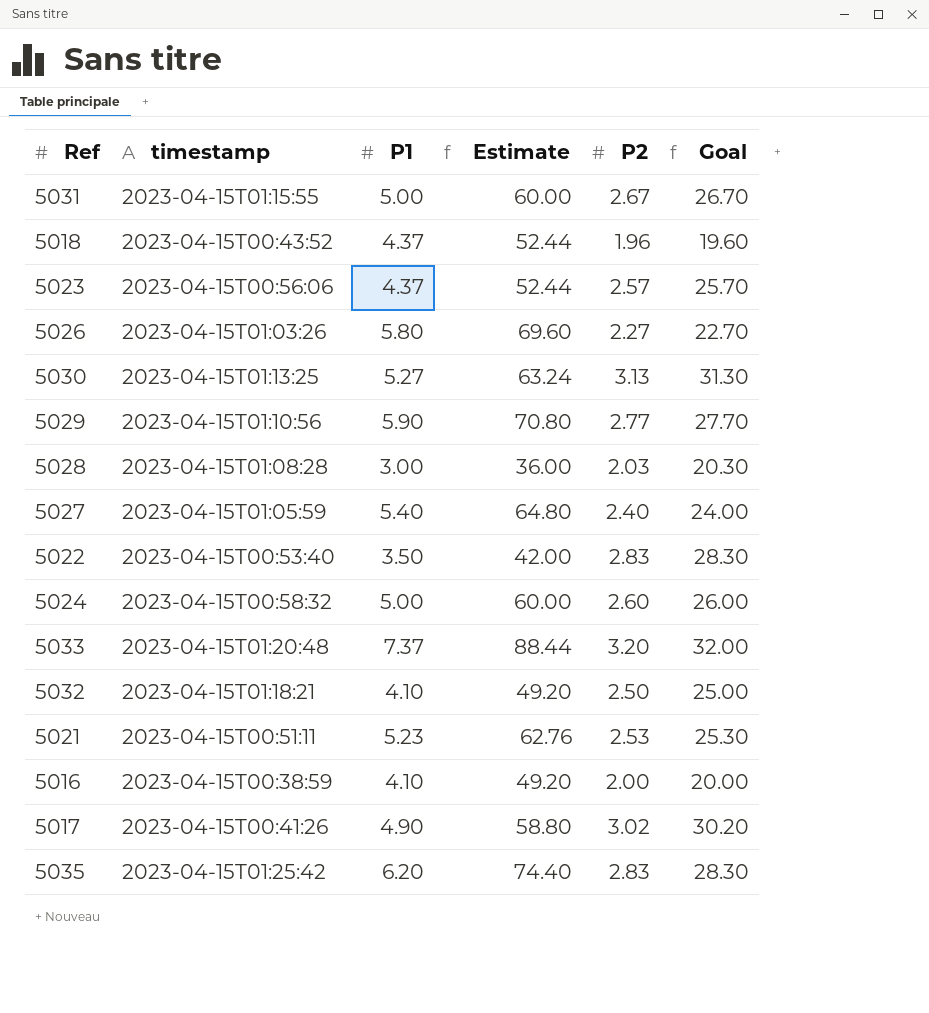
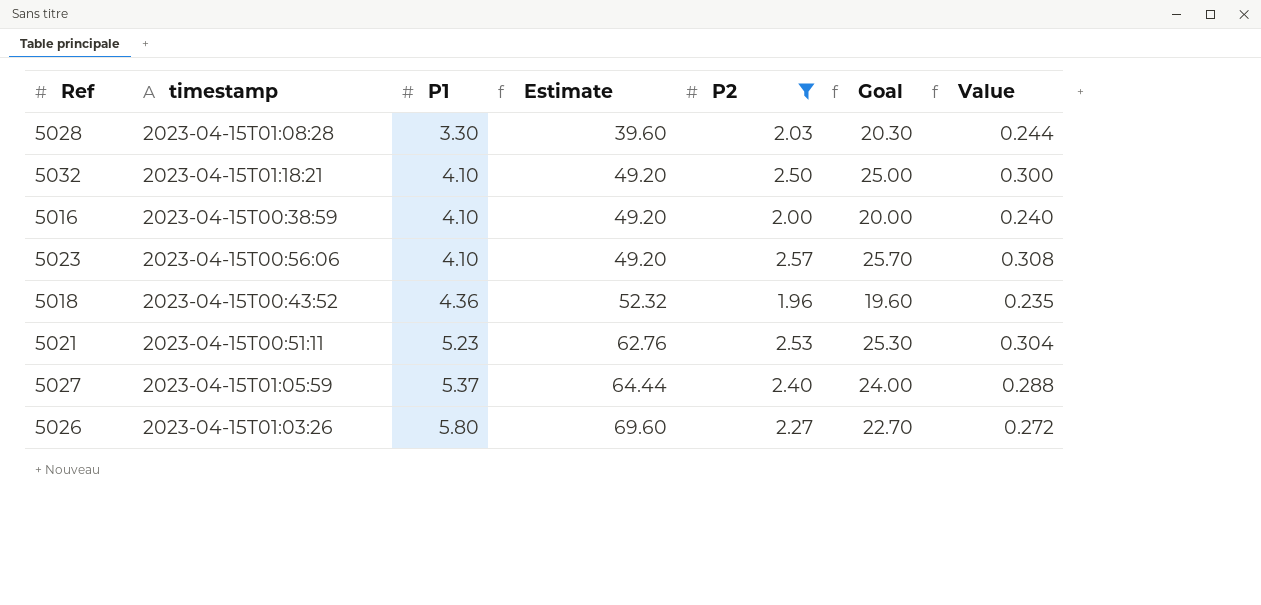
filter: none -> P2 <= 2.57
row order: none -> P1 ascending
column Value | formula: none -> [P2] * 0.12
5028 | P1: 3.00 -> 3.30
5028 | Estimate: 36.00 -> 39.60
5023 | P1: 4.37 -> 4.10
5023 | Estimate: 52.44 -> 49.20
5018 | P1: 4.37 -> 4.36
5018 | Estimate: 52.44 -> 52.32
5027 | P1: 5.40 -> 5.37
5027 | Estimate: 64.80 -> 64.44

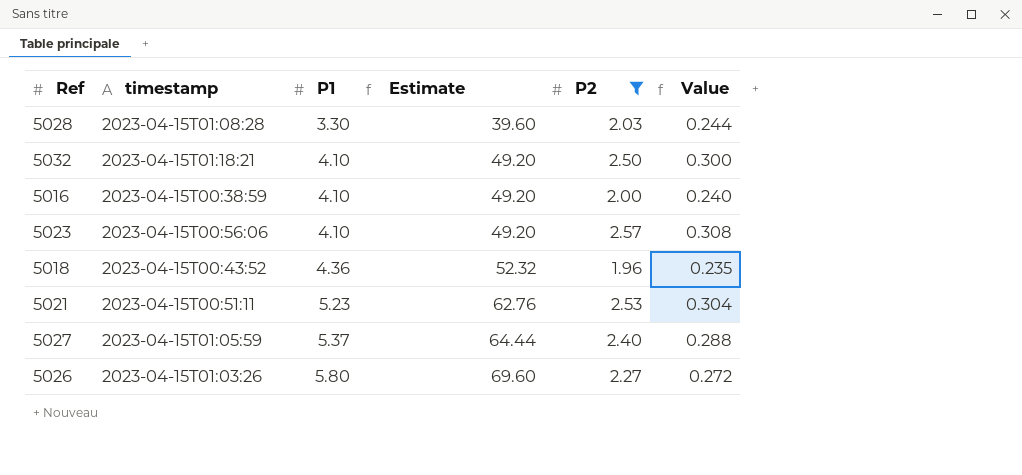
column Goal | formula: [P2] * 10 -> none

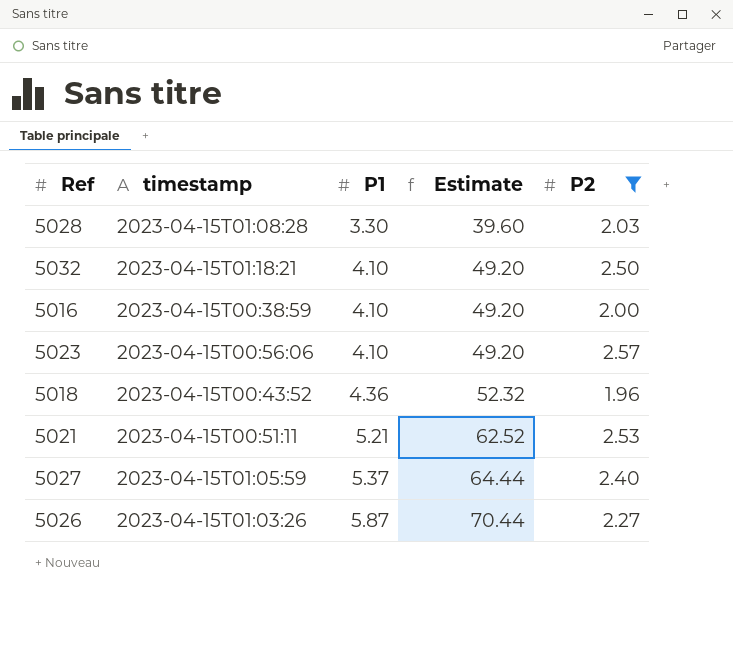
column Value | formula: [P2] * 0.12 -> none
5021 | P1: 5.23 -> 5.21
5021 | Estimate: 62.76 -> 62.52
5026 | P1: 5.80 -> 5.87
5026 | Estimate: 69.60 -> 70.44

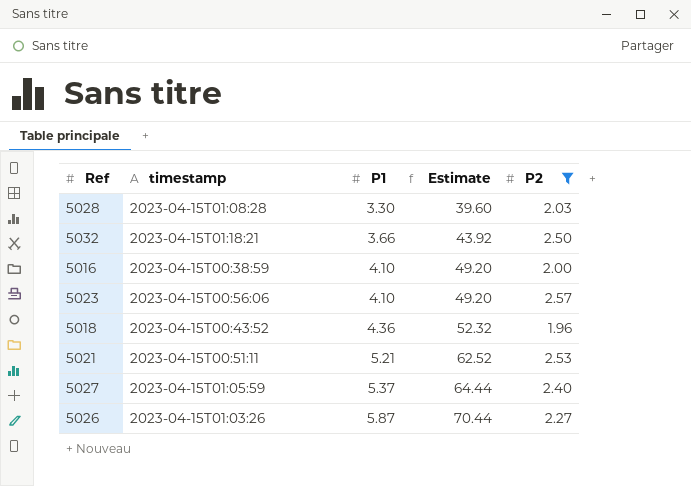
5032 | P1: 4.10 -> 3.66
5032 | Estimate: 49.20 -> 43.92

